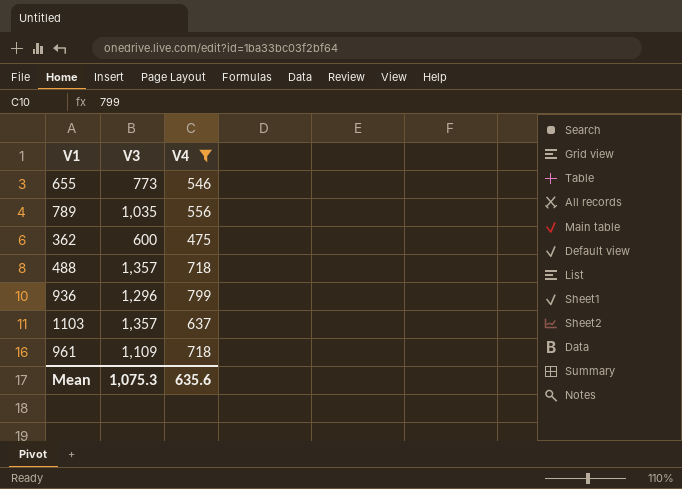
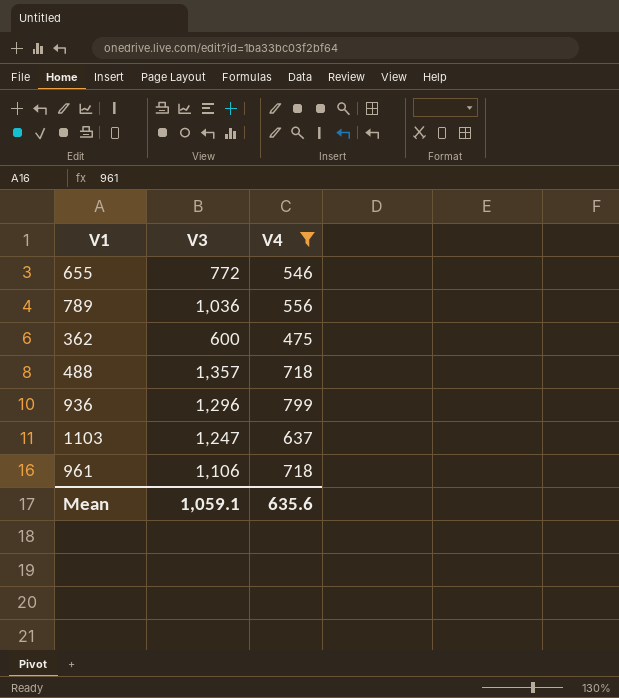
655 | V3: 773 -> 772
789 | V3: 1,035 -> 1,036
1103 | V3: 1,357 -> 1,247
961 | V3: 1,109 -> 1,106
Mean | V3: 1,075.3 -> 1,059.1

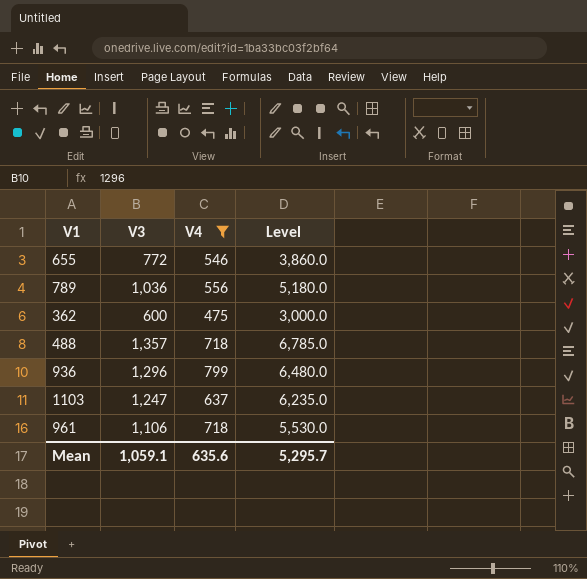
column Level | formula: none -> [V3] * 5

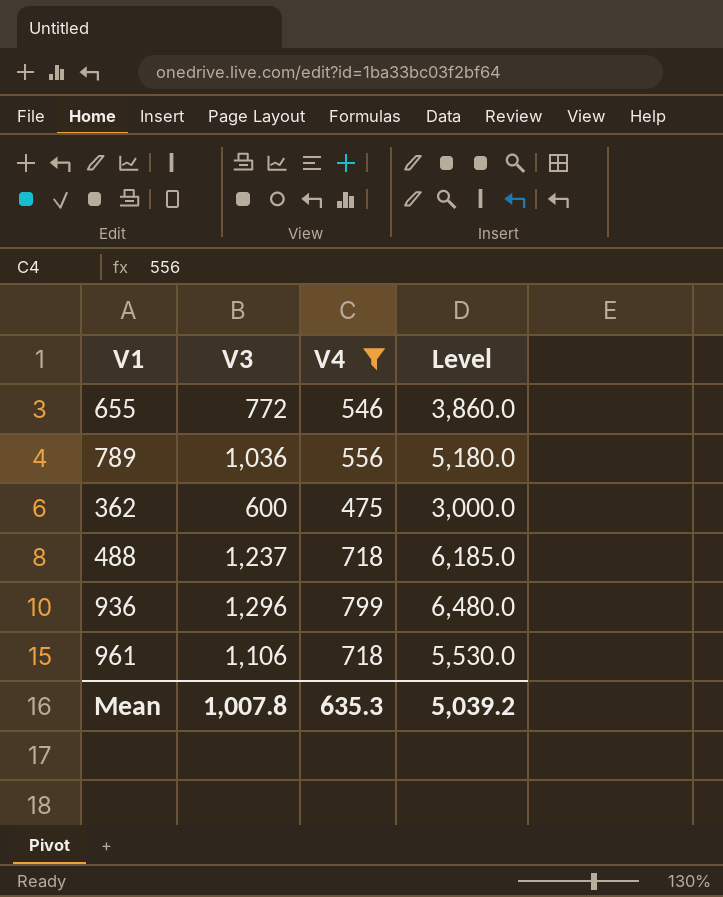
row 1103: 1,247 | 637 | 6,235.0 -> none
488 | V3: 1,357 -> 1,237
488 | Level: 6,785.0 -> 6,185.0
Mean | V3: 1,059.1 -> 1,007.8
Mean | V4: 635.6 -> 635.3
Mean | Level: 5,295.7 -> 5,039.2

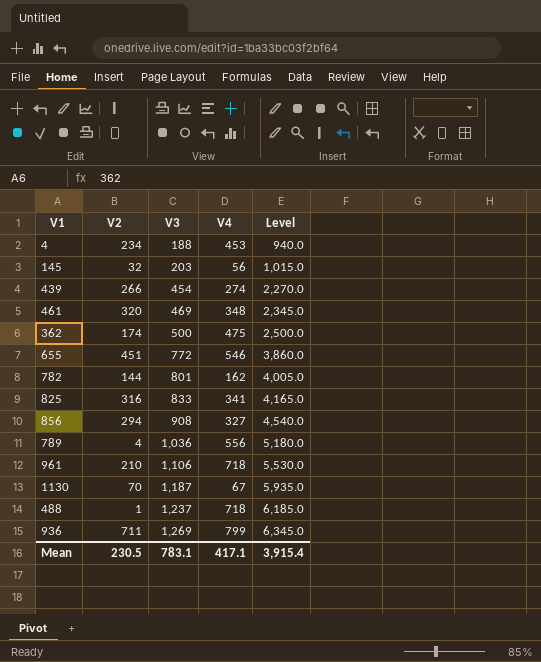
filter: V4 >= 475 -> none
row order: none -> V3 ascending
column V2 | position: none -> 2
362 | V3: 600 -> 500
362 | Level: 3,000.0 -> 2,500.0
936 | V3: 1,296 -> 1,269
936 | Level: 6,480.0 -> 6,345.0
Mean | V3: 1,007.8 -> 783.1
Mean | V4: 635.3 -> 417.1
Mean | Level: 5,039.2 -> 3,915.4

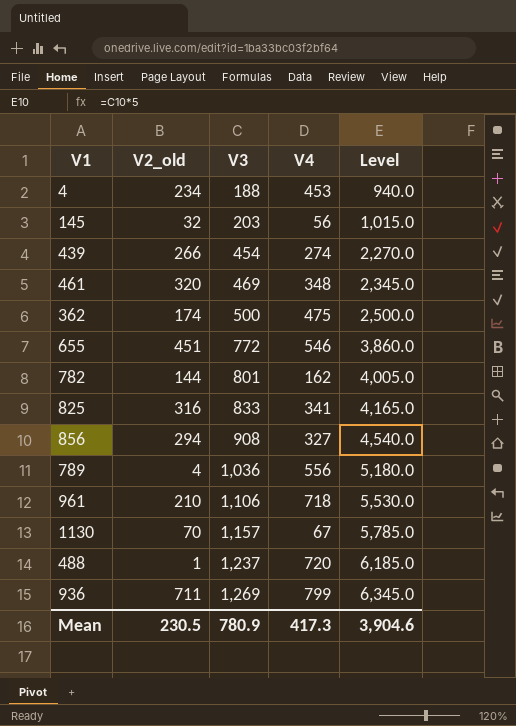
column name: V2 -> V2_old
1130 | V3: 1,187 -> 1,157
1130 | Level: 5,935.0 -> 5,785.0
488 | V4: 718 -> 720
Mean | V3: 783.1 -> 780.9
Mean | V4: 417.1 -> 417.3
Mean | Level: 3,915.4 -> 3,904.6

